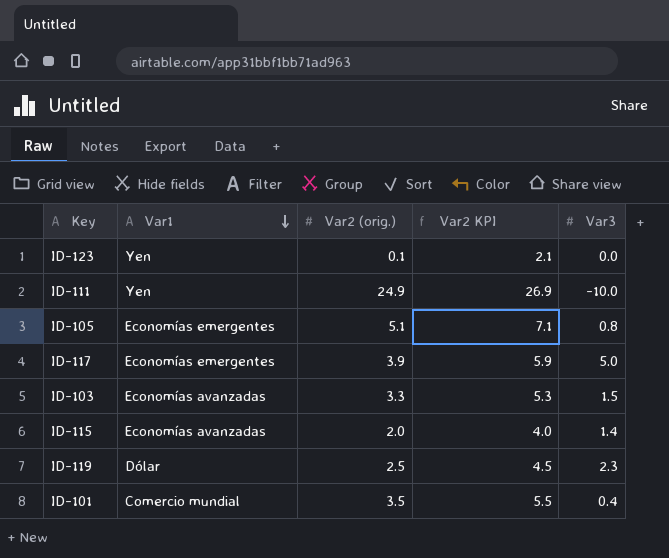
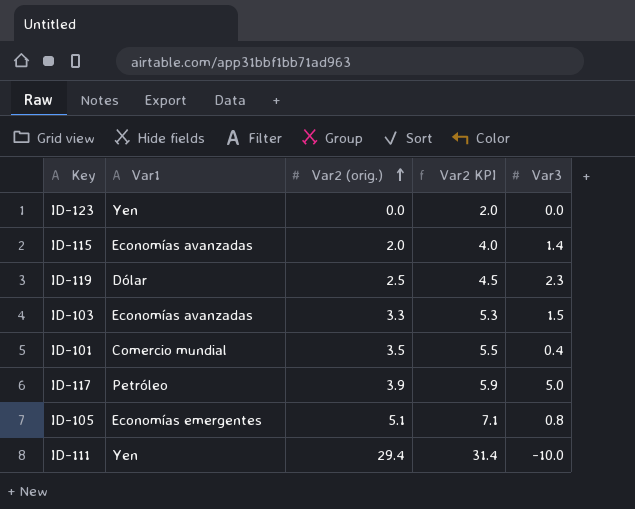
row order: Var1 descending -> Var2 (orig.) ascending
ID-123 | Var2 (orig.): 0.1 -> 0.0
ID-123 | Var2 KPI: 2.1 -> 2.0
ID-117 | Var1: Economías emergentes -> Petróleo
ID-111 | Var2 (orig.): 24.9 -> 29.4
ID-111 | Var2 KPI: 26.9 -> 31.4

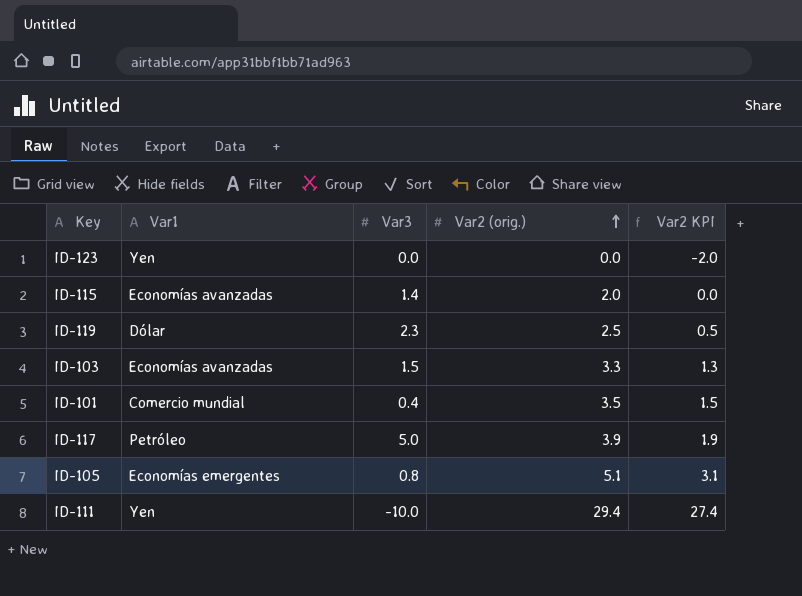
column Var3 | position: 5 -> 3
column Var2 KPI | formula: [Var2 (orig.)] + 2 -> [Var2 (orig.)] - 2

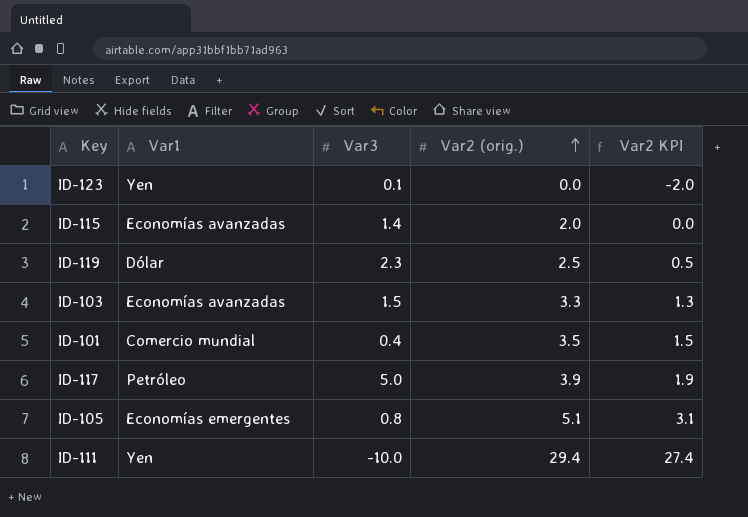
ID-123 | Var3: 0.0 -> 0.1

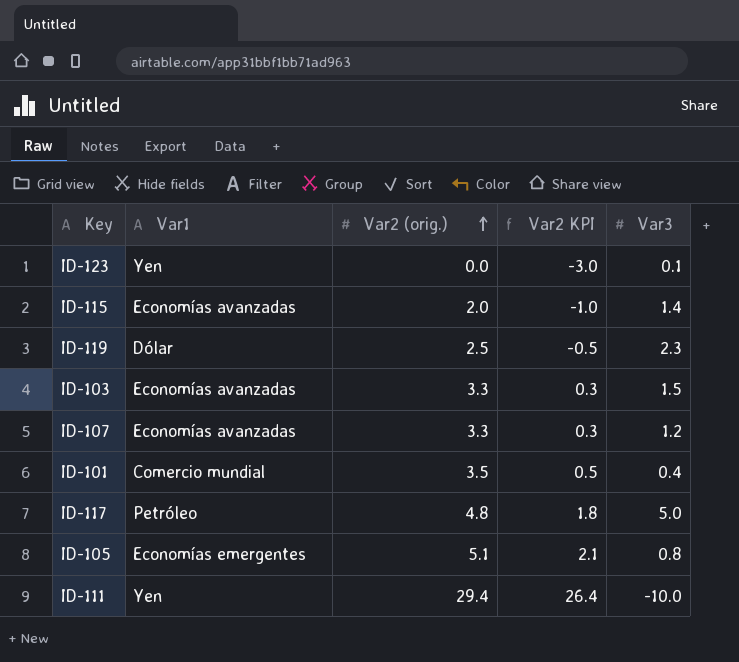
column Var2 KPI | formula: [Var2 (orig.)] - 2 -> [Var2 (orig.)] - 3
column Var3 | position: 3 -> 5
row ID-107: none -> Economías avanzadas | 3.3 | 0.3 | 1.2
ID-117 | Var2 (orig.): 3.9 -> 4.8

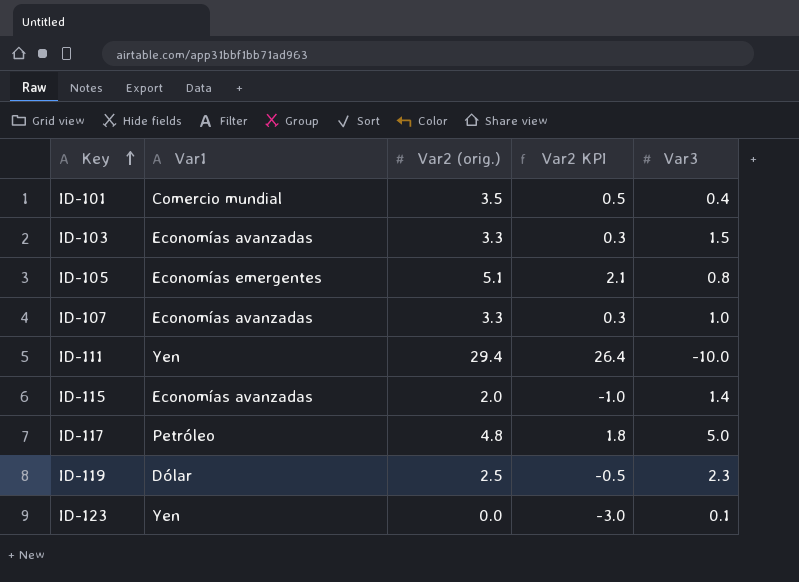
row order: Var2 (orig.) ascending -> Key ascending
ID-107 | Var3: 1.2 -> 1.0

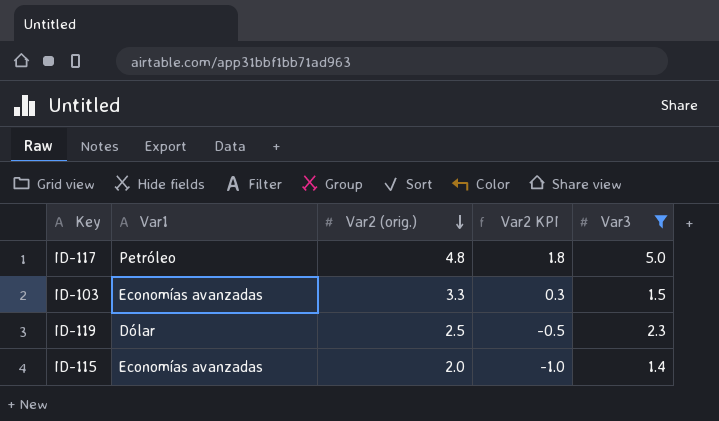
filter: none -> Var3 >= 1.4
row order: Key ascending -> Var2 (orig.) descending

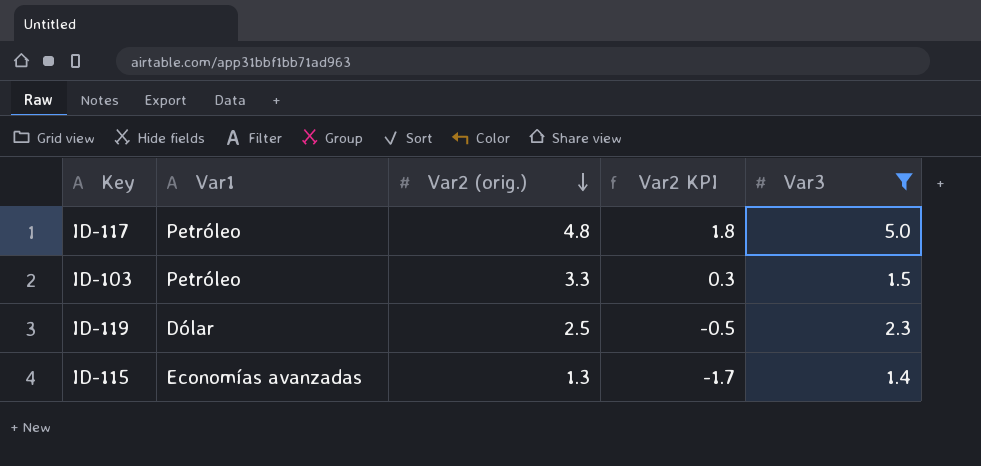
ID-103 | Var1: Economías avanzadas -> Petróleo
ID-115 | Var2 (orig.): 2.0 -> 1.3
ID-115 | Var2 KPI: -1.0 -> -1.7

